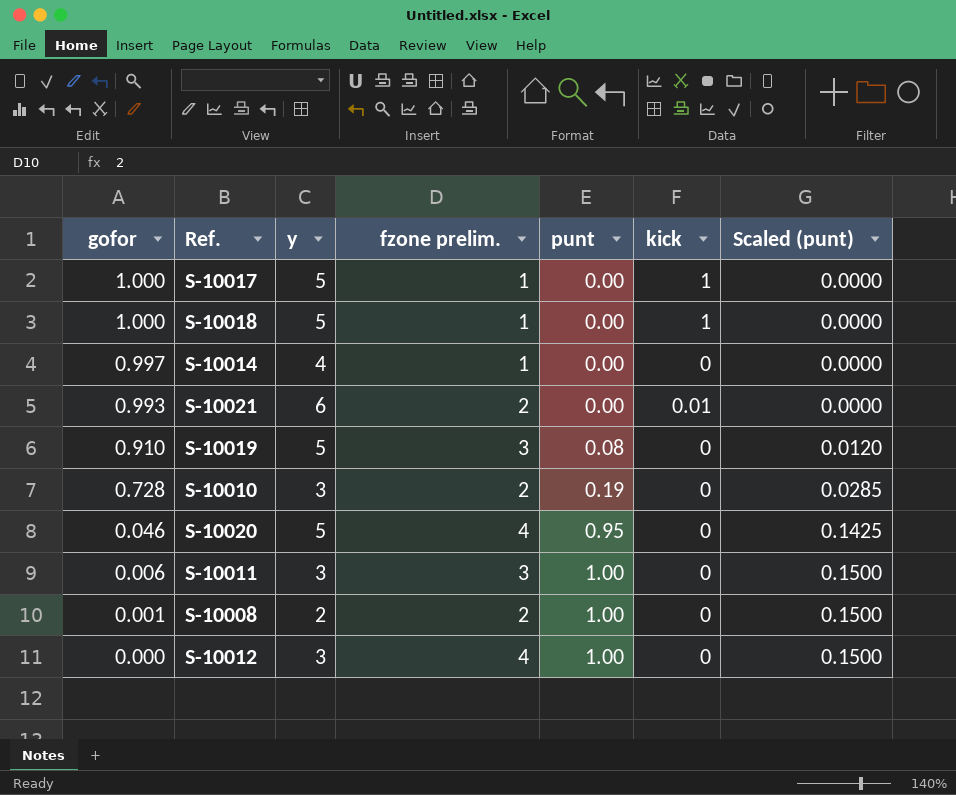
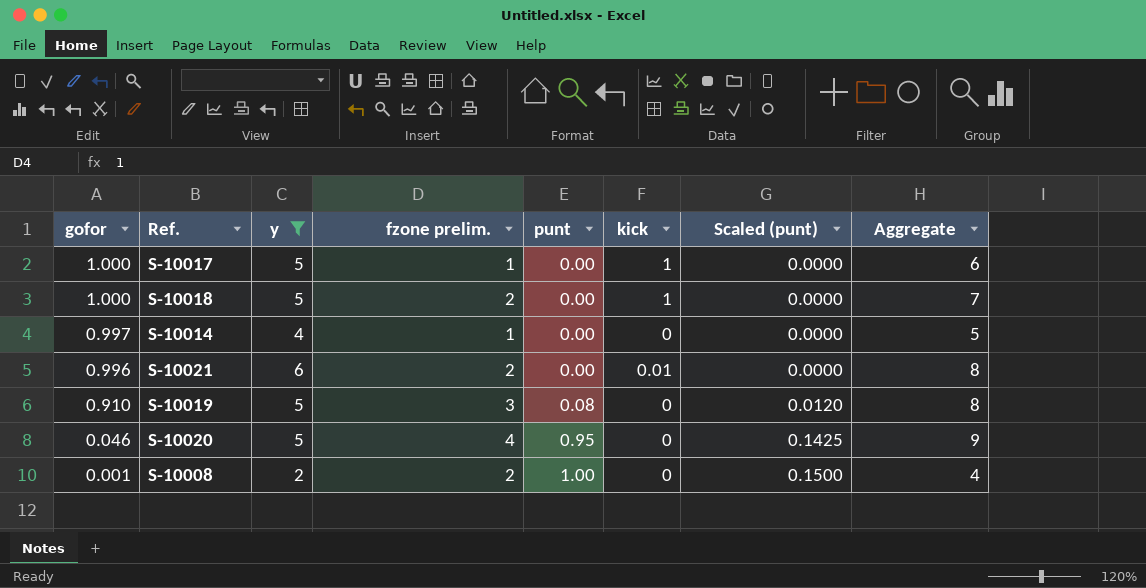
filter: none -> y != 3
column Aggregate | formula: none -> [y] + [fzone prelim.]
S-10018 | fzone prelim.: 1 -> 2
S-10021 | gofor: 0.993 -> 0.996

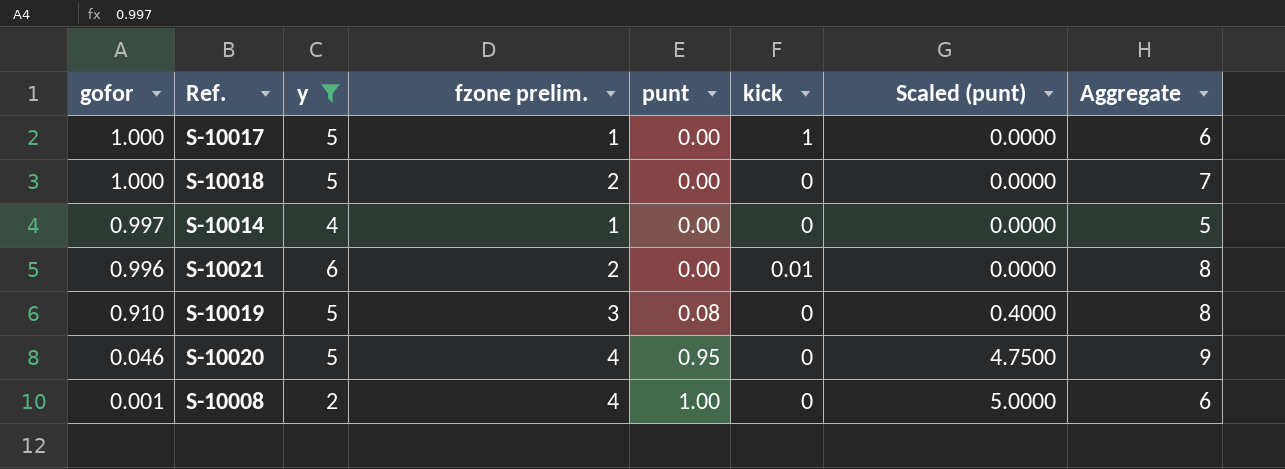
column Scaled (punt) | formula: [punt] * 0.15 -> [punt] * 5
S-10018 | kick: 1 -> 0
S-10008 | fzone prelim.: 2 -> 4
S-10008 | Aggregate: 4 -> 6

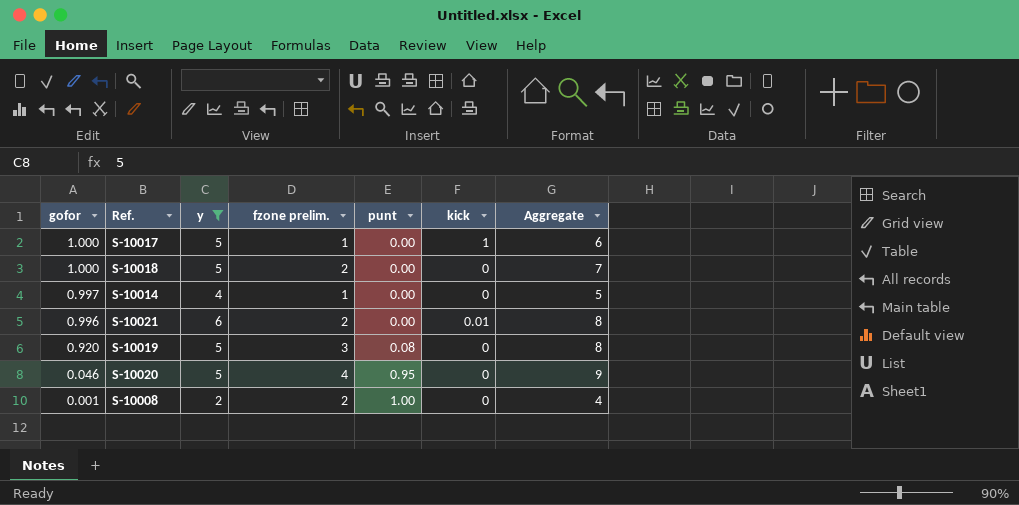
column Scaled (punt) | formula: [punt] * 5 -> none
S-10019 | gofor: 0.910 -> 0.920
S-10008 | fzone prelim.: 4 -> 2
S-10008 | Aggregate: 6 -> 4

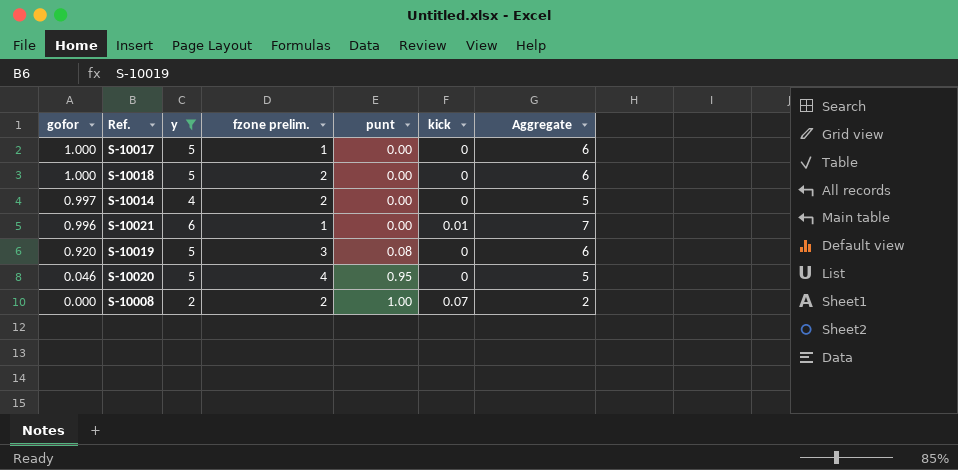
column Aggregate | formula: [y] + [fzone prelim.] -> [gofor] + [y]
S-10017 | kick: 1 -> 0
S-10014 | fzone prelim.: 1 -> 2
S-10021 | fzone prelim.: 2 -> 1
S-10008 | gofor: 0.001 -> 0.000
S-10008 | kick: 0 -> 0.07

